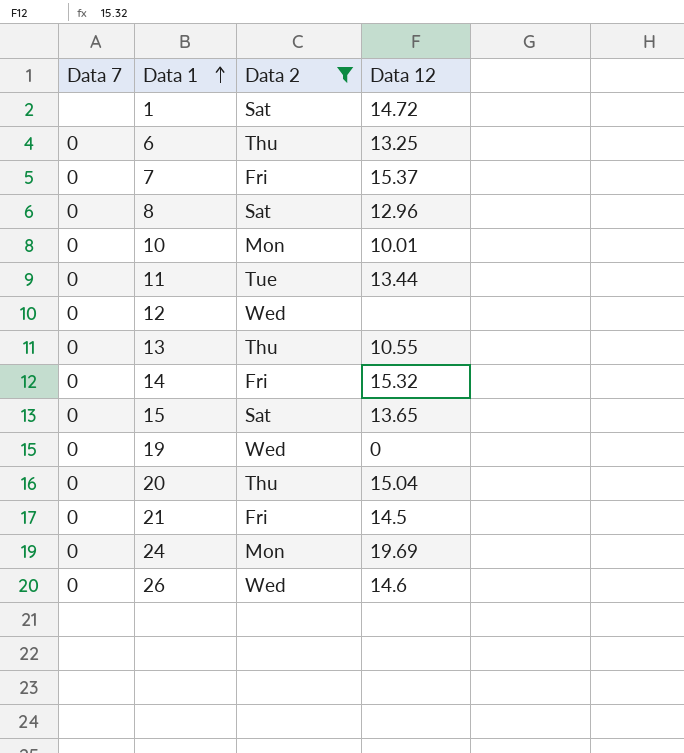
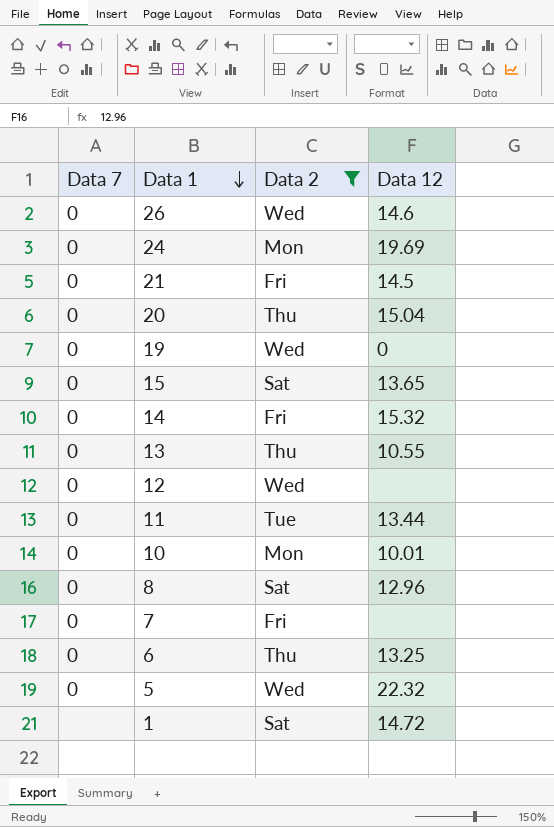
row order: Data 1 ascending -> Data 1 descending
7 | Data 12: 15.37 -> none
row 5: none -> 0 | Wed | 22.32

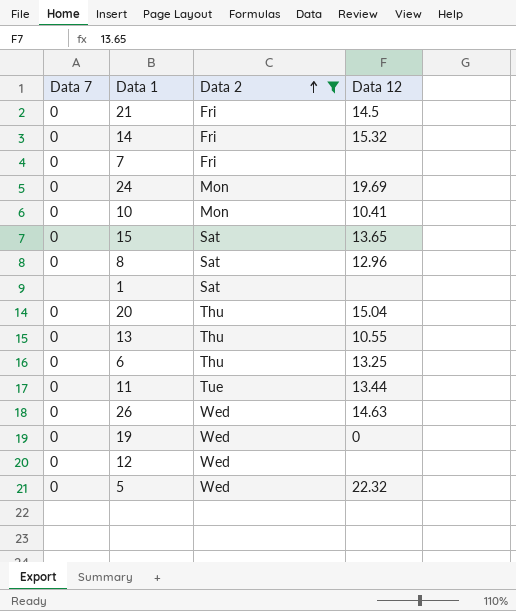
row order: Data 1 descending -> Data 2 ascending
10 | Data 12: 10.01 -> 10.41
1 | Data 12: 14.72 -> none
26 | Data 12: 14.6 -> 14.63

